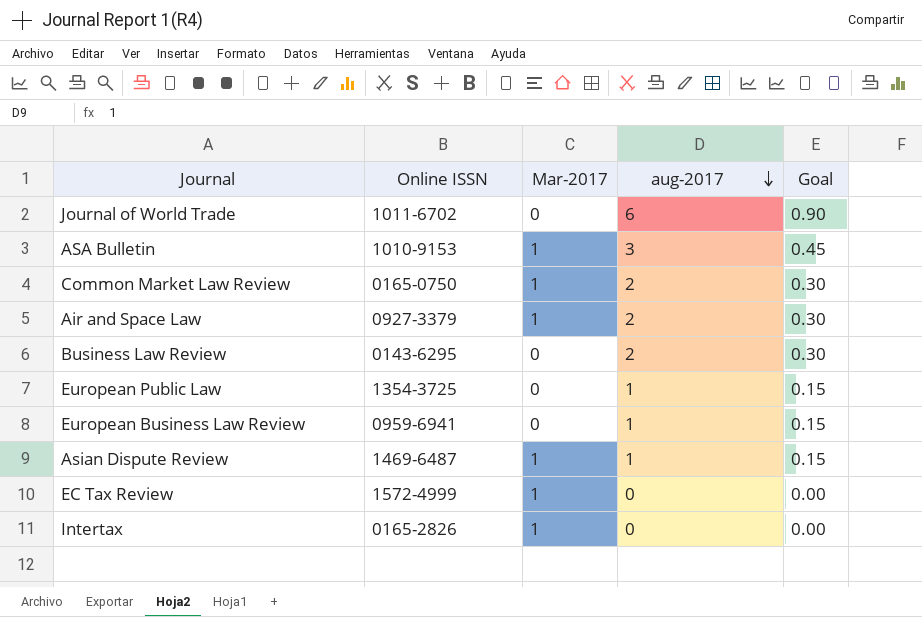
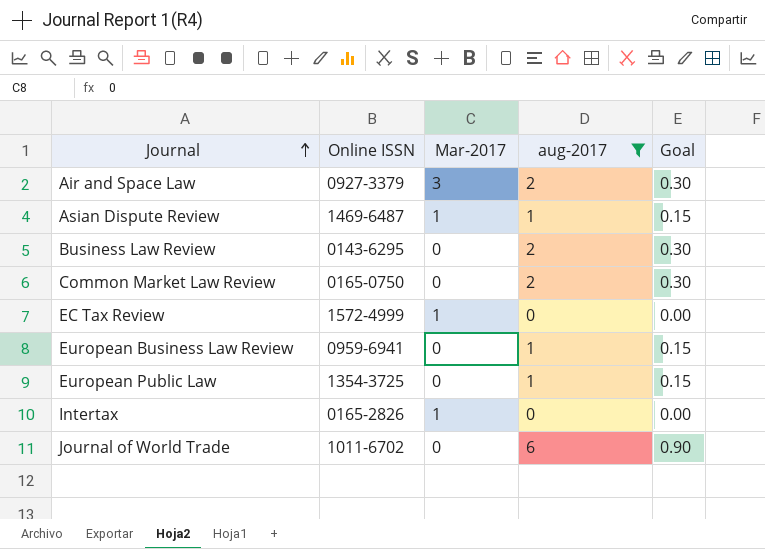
filter: none -> aug-2017 != 3
row order: aug-2017 descending -> Journal ascending
Air and Space Law | Mar-2017: 1 -> 3
Common Market Law Review | Mar-2017: 1 -> 0

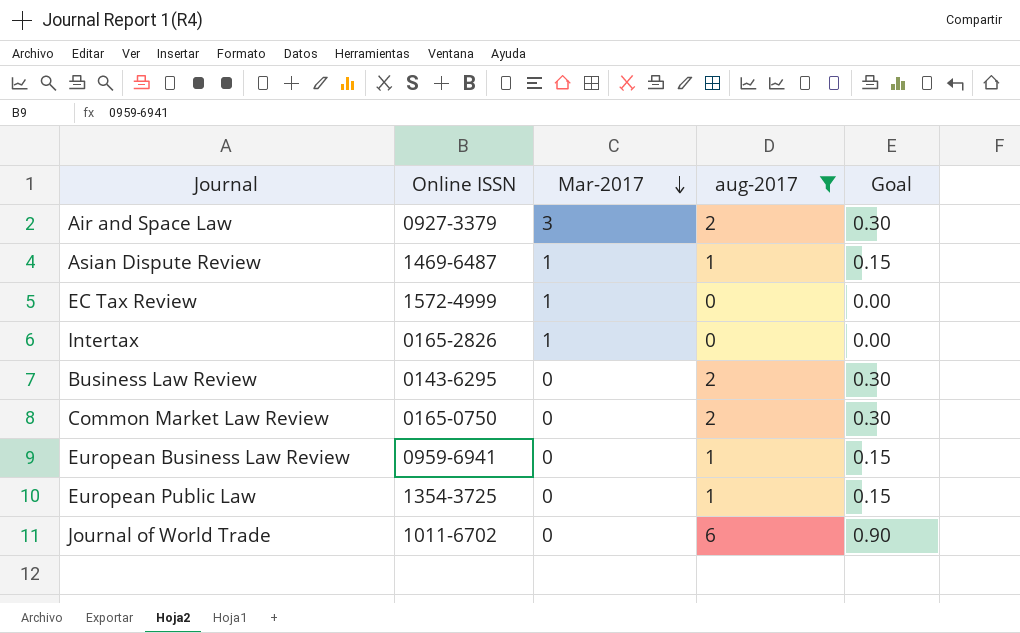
row order: Journal ascending -> Mar-2017 descending

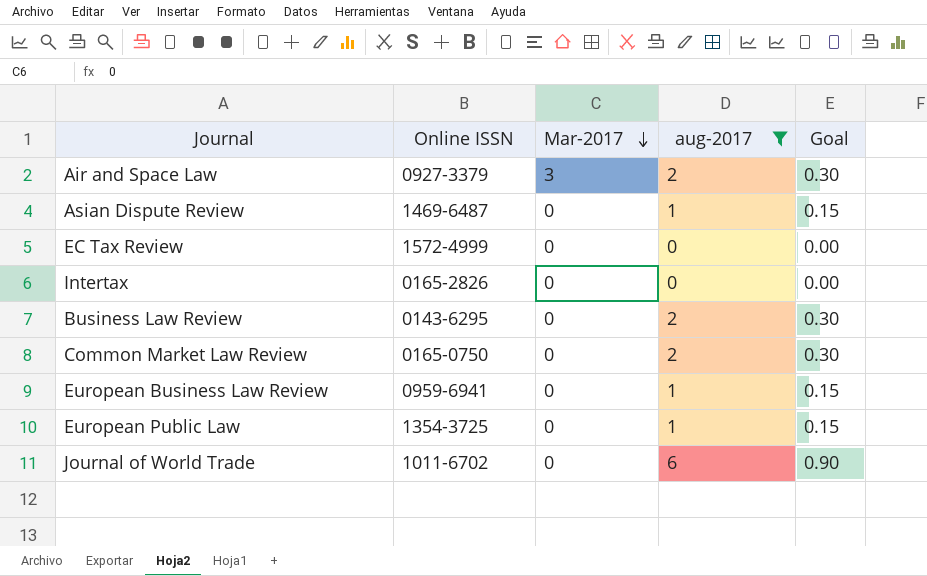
Asian Dispute Review | Mar-2017: 1 -> 0
EC Tax Review | Mar-2017: 1 -> 0
Intertax | Mar-2017: 1 -> 0

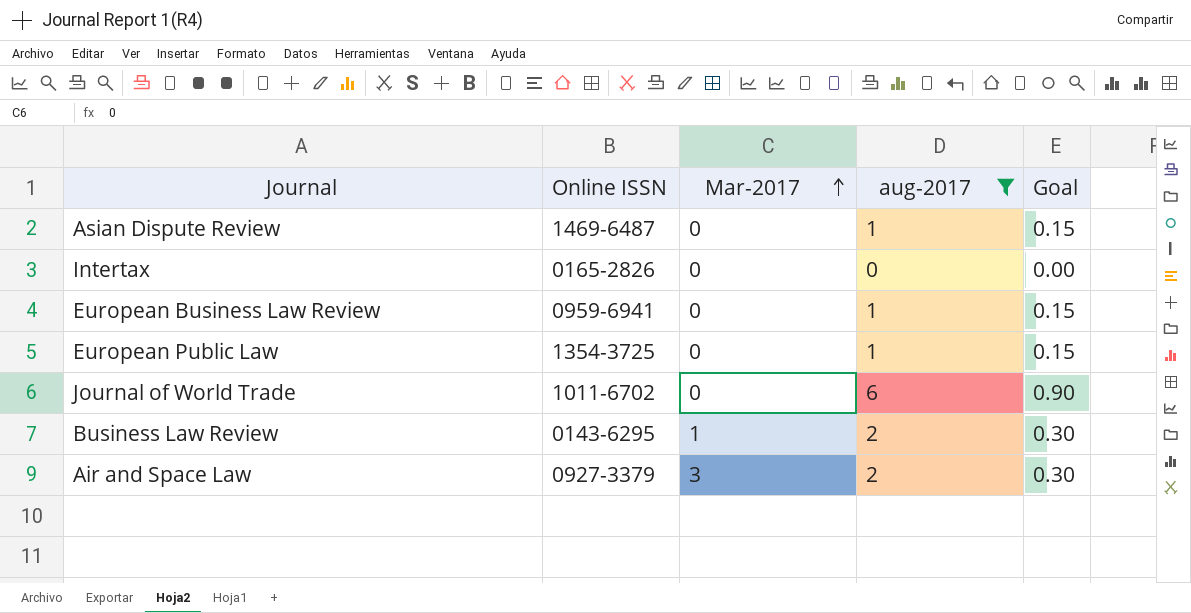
row order: Mar-2017 descending -> Mar-2017 ascending
row EC Tax Review: 1572-4999 | 0 | 0 | 0.00 -> none
row Common Market Law Review: 0165-0750 | 0 | 2 | 0.30 -> none
Business Law Review | Mar-2017: 0 -> 1

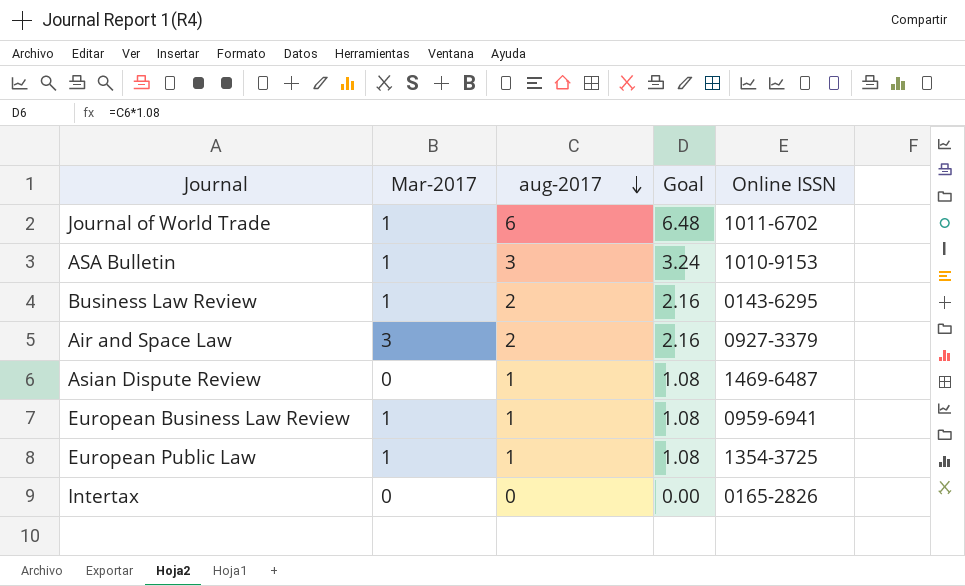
filter: aug-2017 != 3 -> none
row order: Mar-2017 ascending -> aug-2017 descending
column Goal | formula: [aug-2017] * 0.15 -> [aug-2017] * 1.08
column Online ISSN | position: 2 -> 5
Journal of World Trade | Mar-2017: 0 -> 1
European Business Law Review | Mar-2017: 0 -> 1
European Public Law | Mar-2017: 0 -> 1

